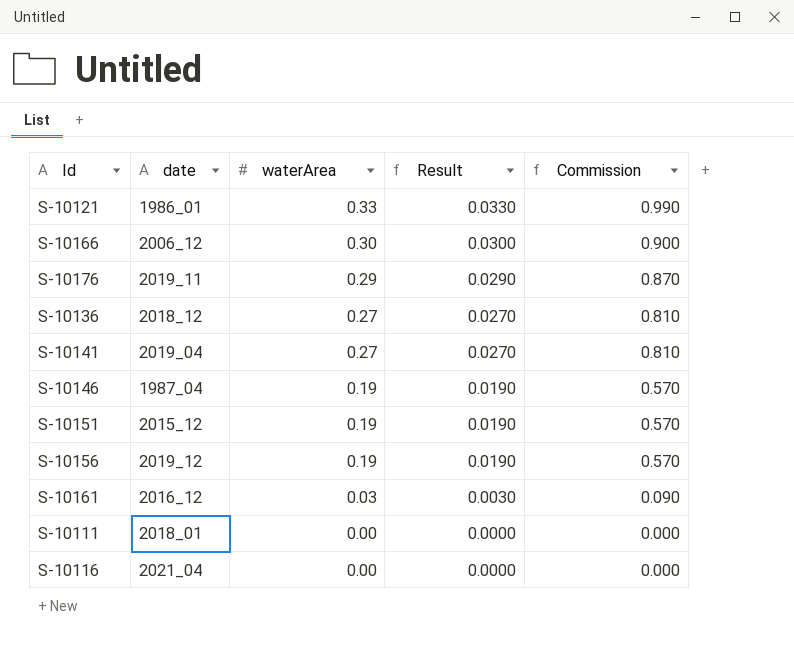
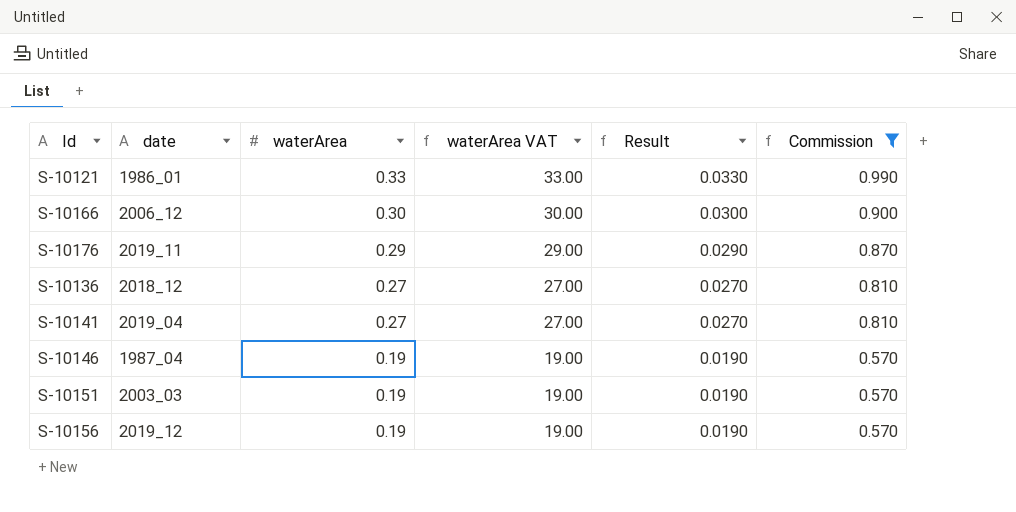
filter: none -> Commission >= 0.570
column waterArea VAT | formula: none -> [waterArea] * 100
S-10151 | date: 2015_12 -> 2003_03

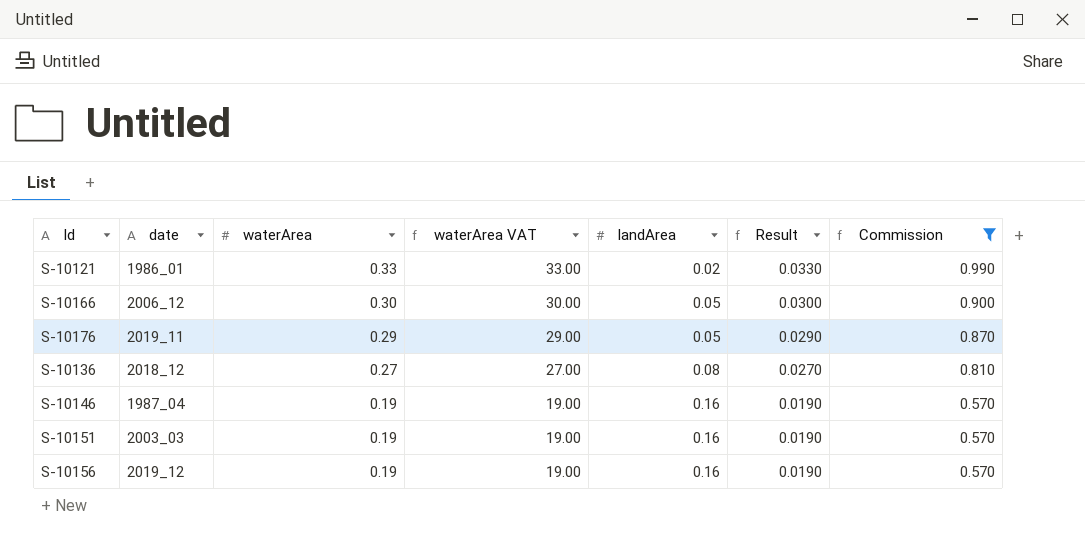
column landArea | position: none -> 5
row S-10141: 2019_04 | 0.27 | 27.00 | 0.0270 | 0.810 -> none

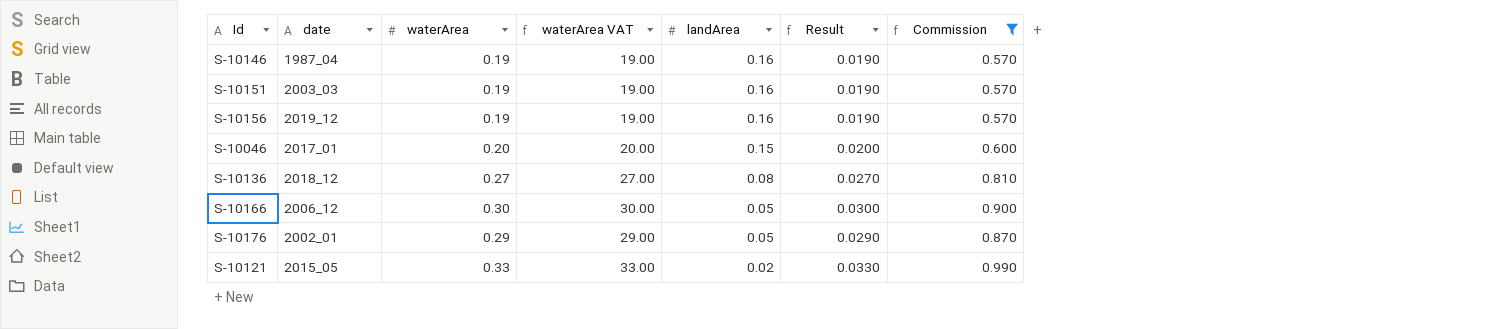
row order: waterArea descending -> landArea descending
row S-10046: none -> 2017_01 | 0.20 | 20.00 | 0.15 | 0.0200 | 0.600
S-10176 | date: 2019_11 -> 2002_01
S-10121 | date: 1986_01 -> 2015_05

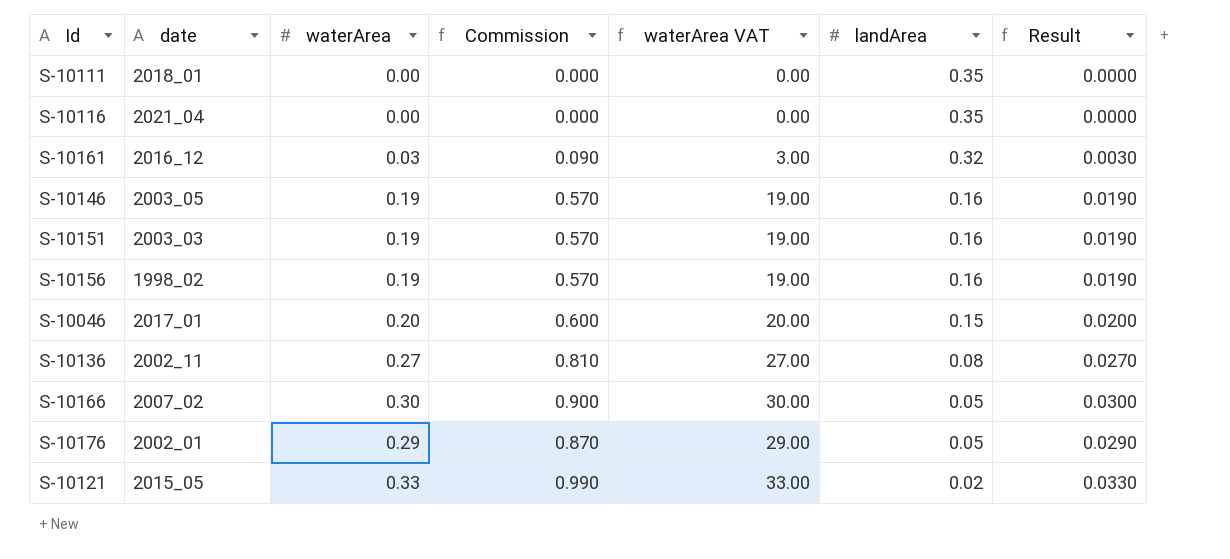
filter: Commission >= 0.570 -> none
column Commission | position: 7 -> 4
S-10146 | date: 1987_04 -> 2003_05
S-10156 | date: 2019_12 -> 1998_02
S-10136 | date: 2018_12 -> 2002_11
S-10166 | date: 2006_12 -> 2007_02

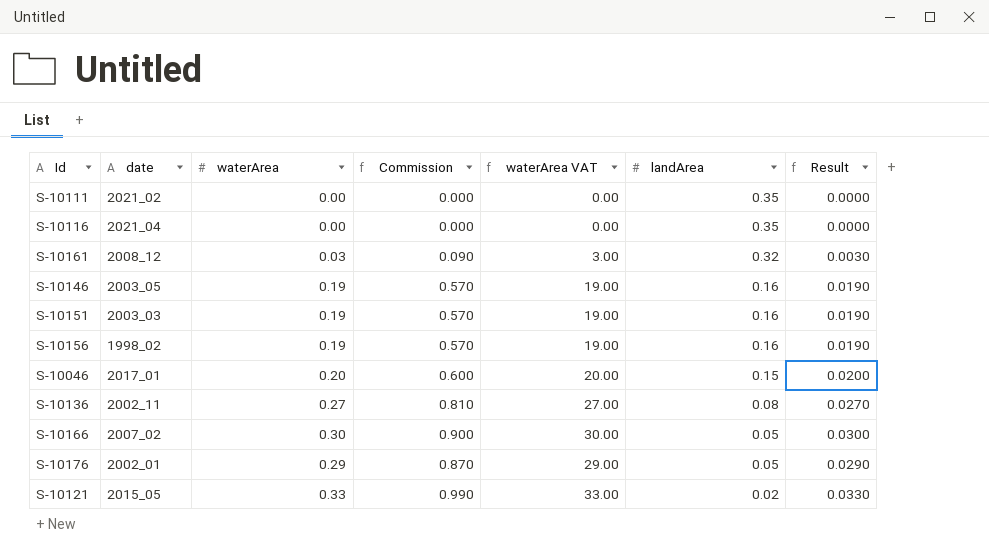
S-10111 | date: 2018_01 -> 2021_02
S-10161 | date: 2016_12 -> 2008_12

